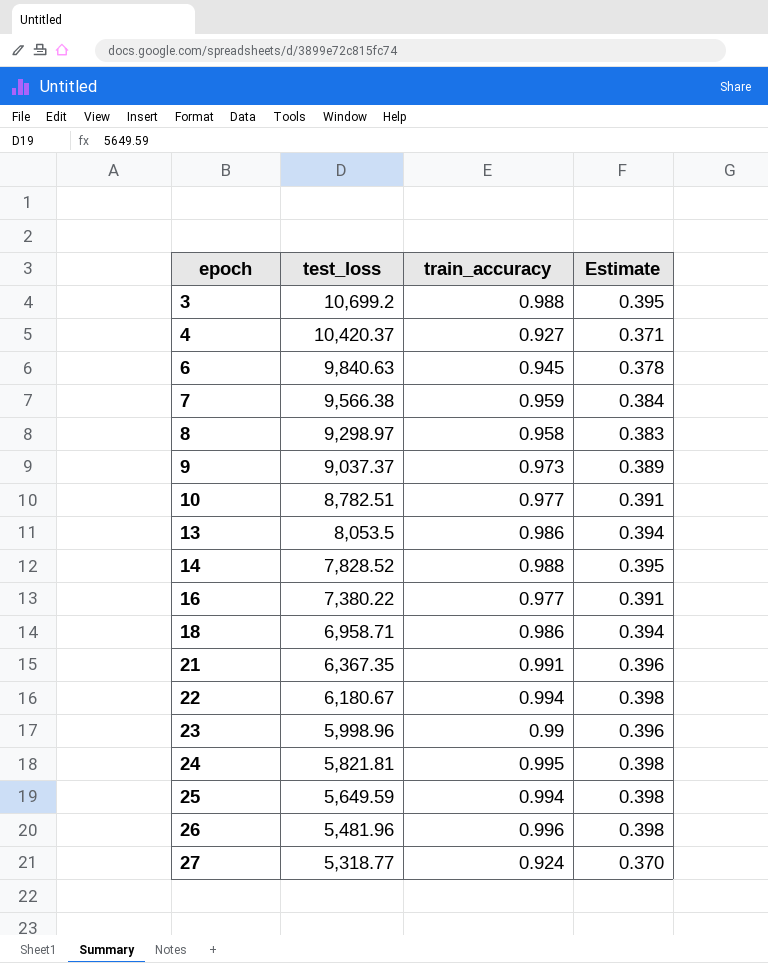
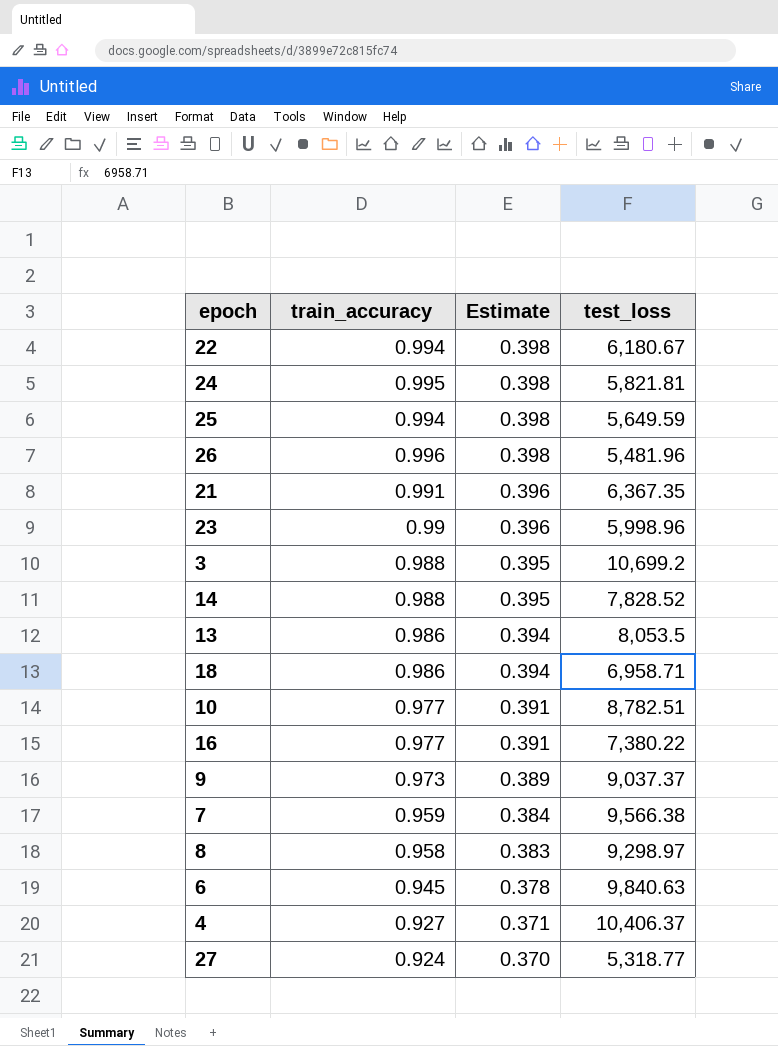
row order: epoch ascending -> Estimate descending
column test_loss | position: 2 -> 4
4 | test_loss: 10,420.37 -> 10,406.37

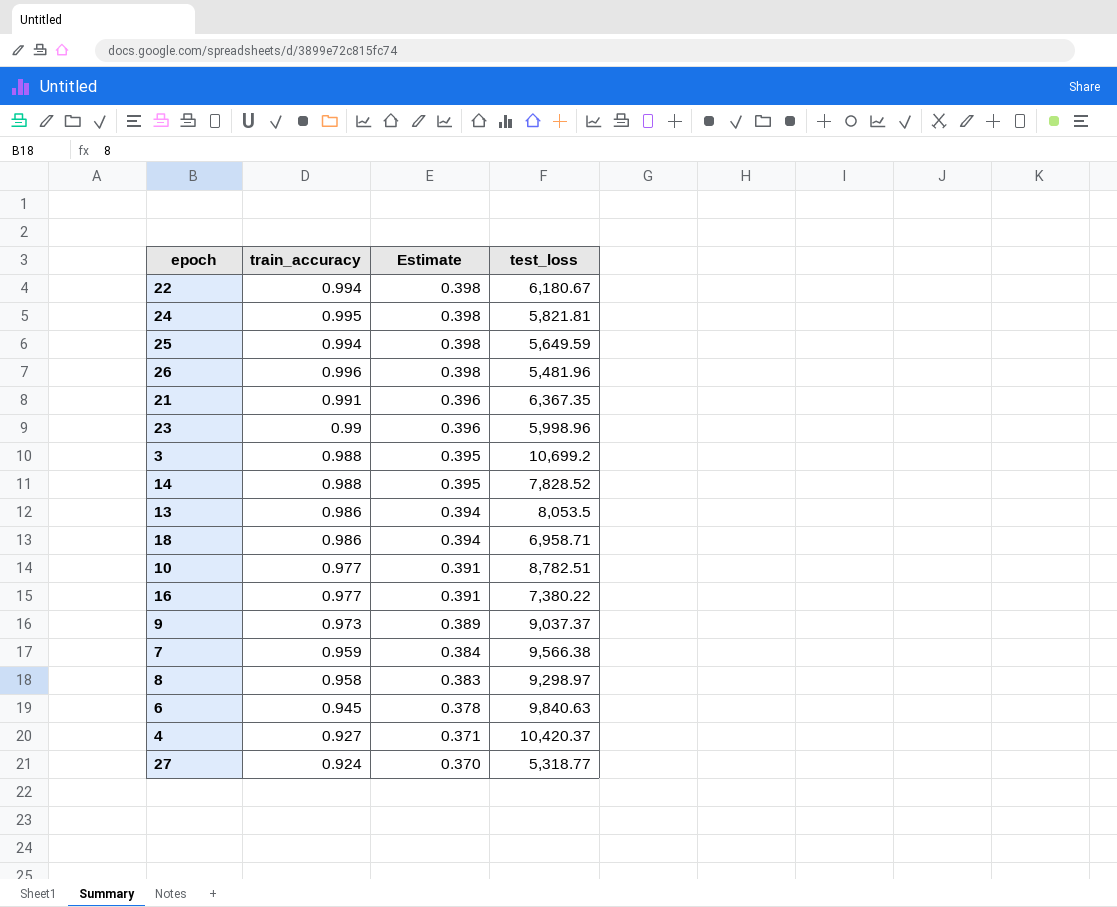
4 | test_loss: 10,406.37 -> 10,420.37

